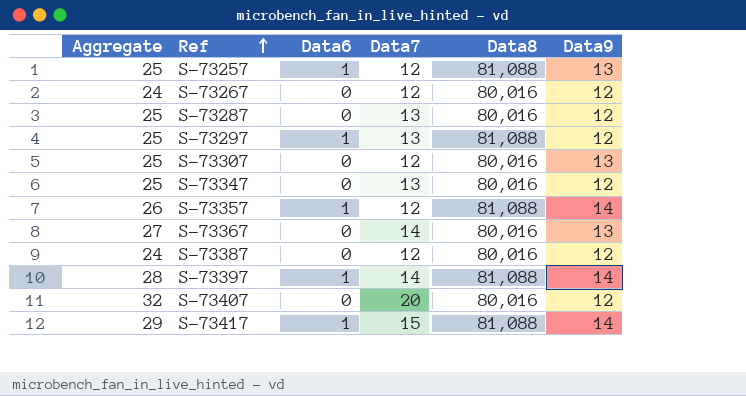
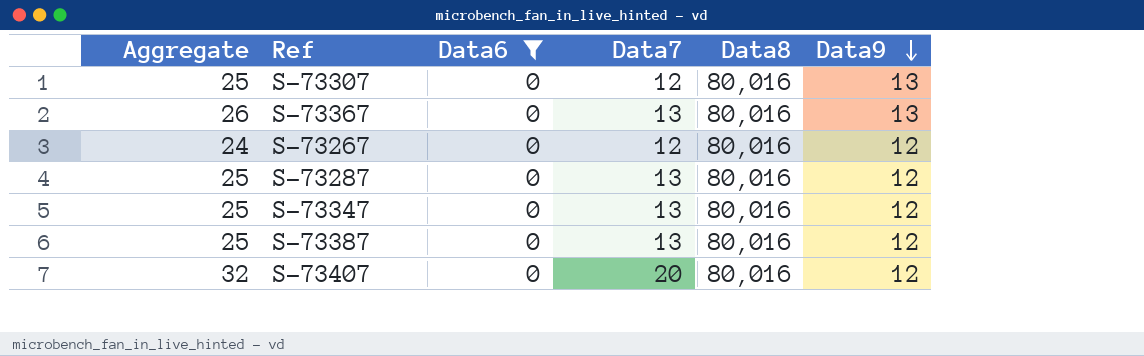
filter: none -> Data6 = 0
row order: Ref ascending -> Data9 descending
S-73367 | Aggregate: 27 -> 26
S-73367 | Data7: 14 -> 13
S-73387 | Aggregate: 24 -> 25
S-73387 | Data7: 12 -> 13

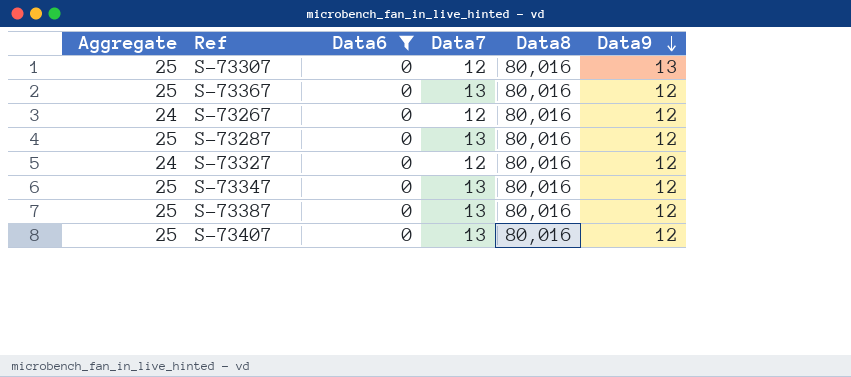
S-73367 | Aggregate: 26 -> 25
S-73367 | Data9: 13 -> 12
row S-73327: none -> 24 | 0 | 12 | 80,016 | 12
S-73407 | Aggregate: 32 -> 25
S-73407 | Data7: 20 -> 13

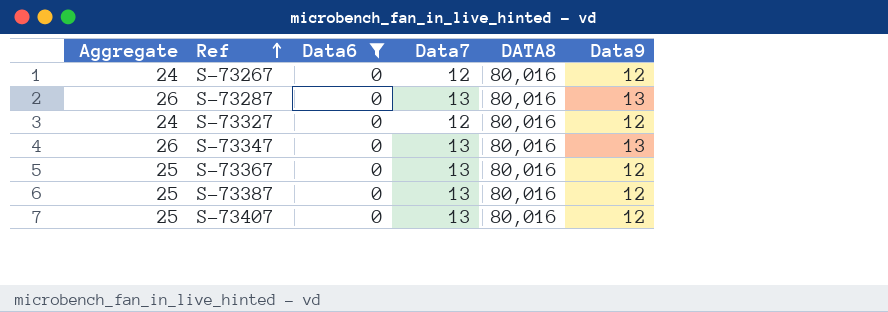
row order: Data9 descending -> Ref ascending
column name: Data8 -> DATA8
row S-73307: 25 | 0 | 12 | 80,016 | 13 -> none
S-73287 | Aggregate: 25 -> 26
S-73287 | Data9: 12 -> 13
S-73347 | Aggregate: 25 -> 26
S-73347 | Data9: 12 -> 13

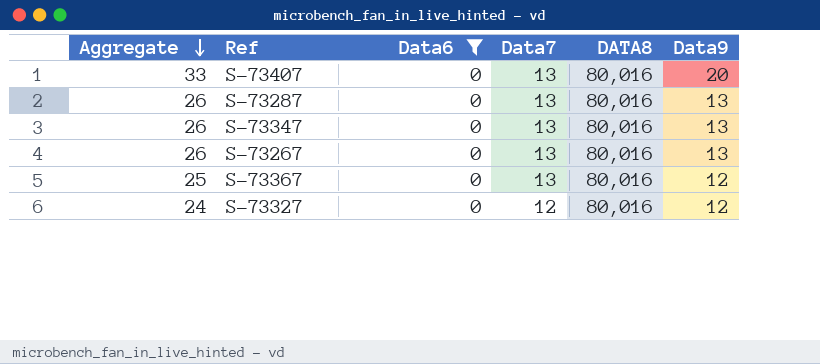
row order: Ref ascending -> Aggregate descending
row S-73387: 25 | 0 | 13 | 80,016 | 12 -> none
S-73407 | Aggregate: 25 -> 33
S-73407 | Data9: 12 -> 20
S-73267 | Aggregate: 24 -> 26
S-73267 | Data7: 12 -> 13
S-73267 | Data9: 12 -> 13

